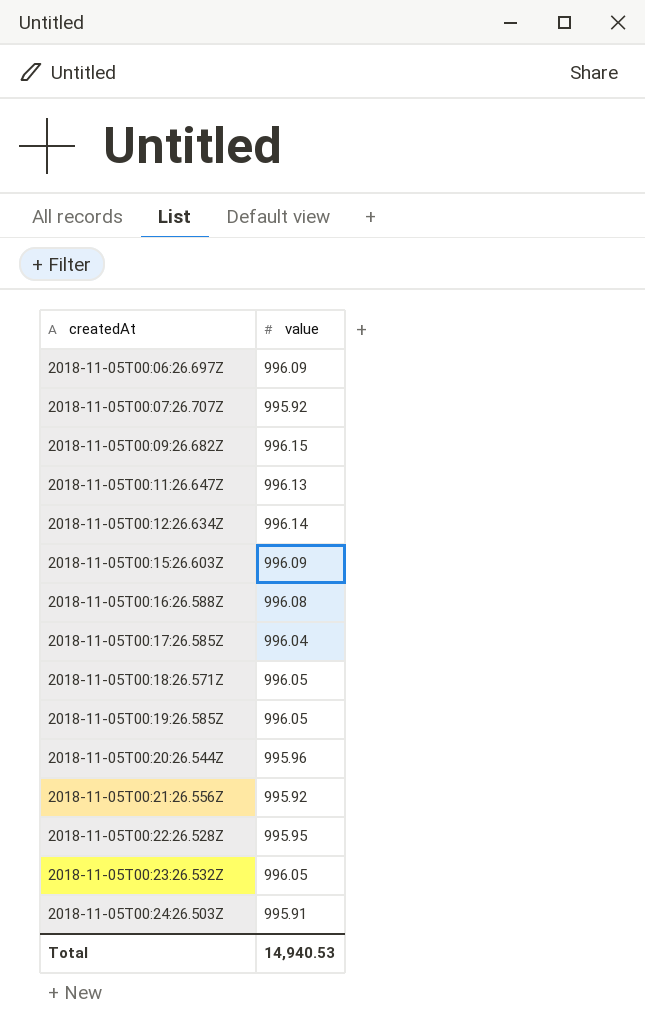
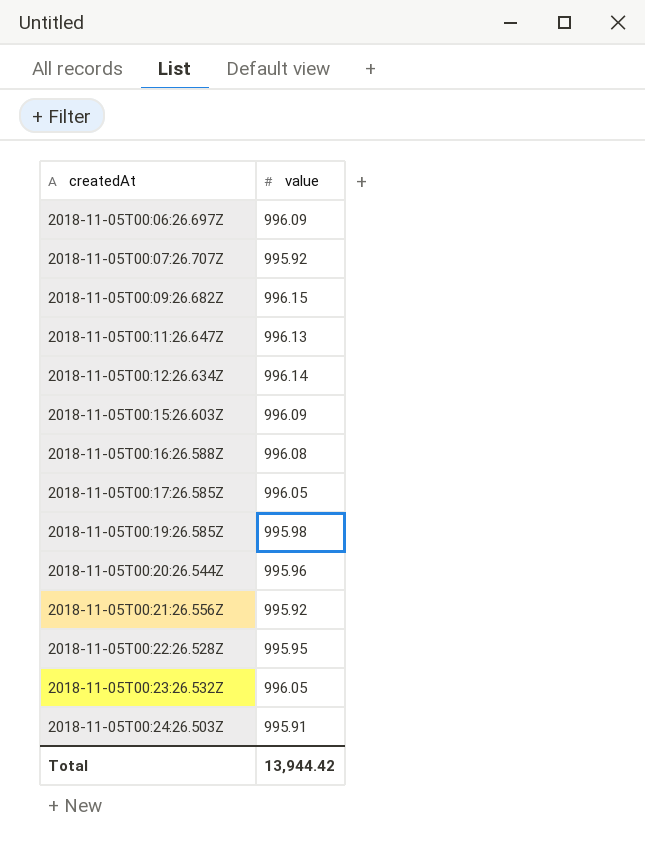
row 2018-11-05T00:18:26.571Z: 996.05 -> none
2018-11-05T00:17:26.585Z | value: 996.04 -> 996.05
2018-11-05T00:19:26.585Z | value: 996.05 -> 995.98
Total | value: 14,940.53 -> 13,944.42

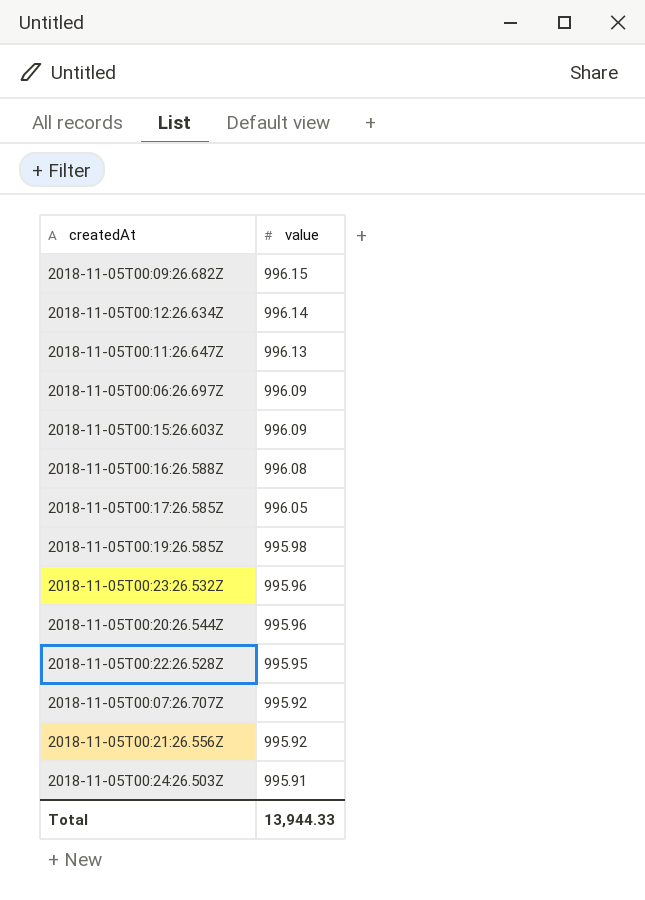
row order: createdAt ascending -> value descending
2018-11-05T00:23:26.532Z | value: 996.05 -> 995.96
Total | value: 13,944.42 -> 13,944.33

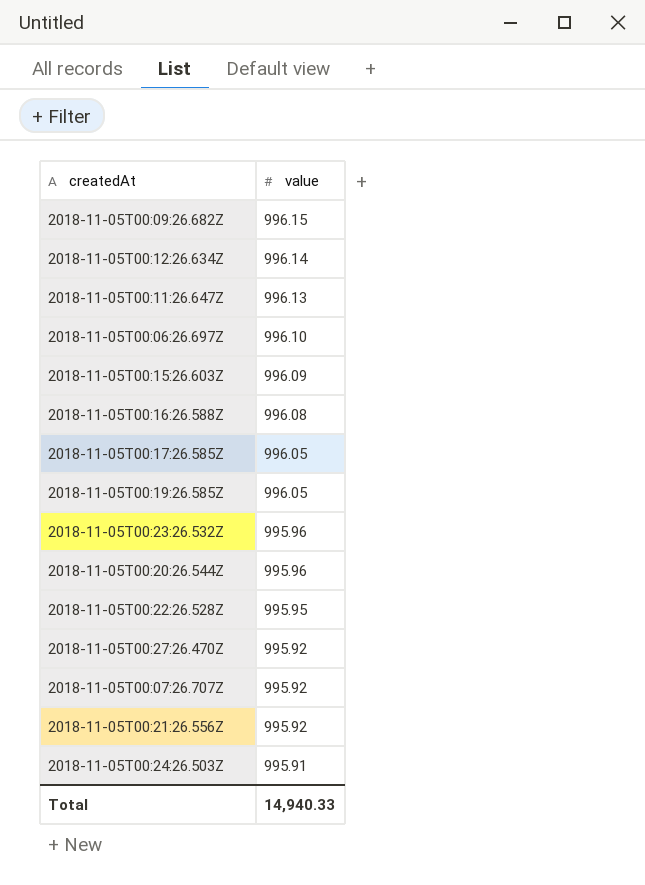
2018-11-05T00:06:26.697Z | value: 996.09 -> 996.10
2018-11-05T00:19:26.585Z | value: 995.98 -> 996.05
row 2018-11-05T00:27:26.470Z: none -> 995.92
Total | value: 13,944.33 -> 14,940.33

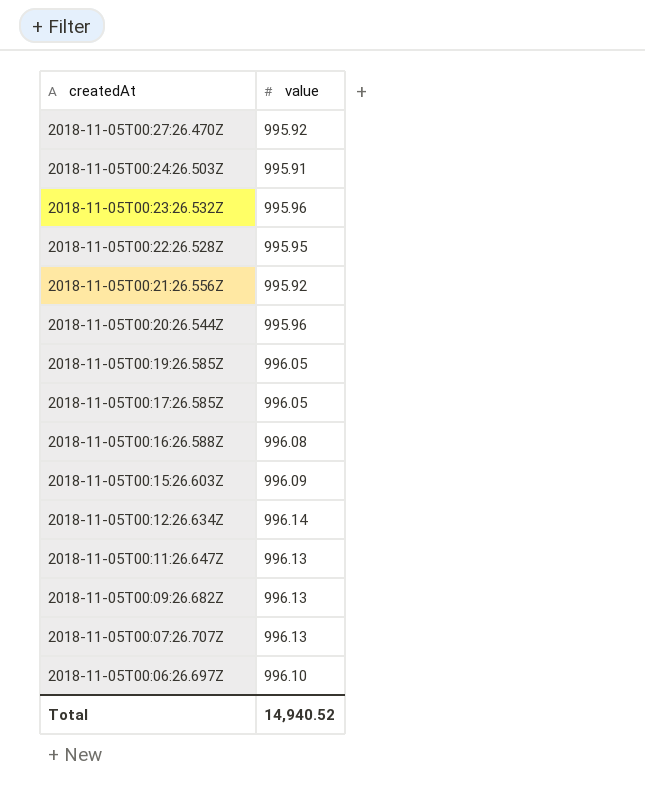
row order: value descending -> createdAt descending
2018-11-05T00:09:26.682Z | value: 996.15 -> 996.13
2018-11-05T00:07:26.707Z | value: 995.92 -> 996.13
Total | value: 14,940.33 -> 14,940.52

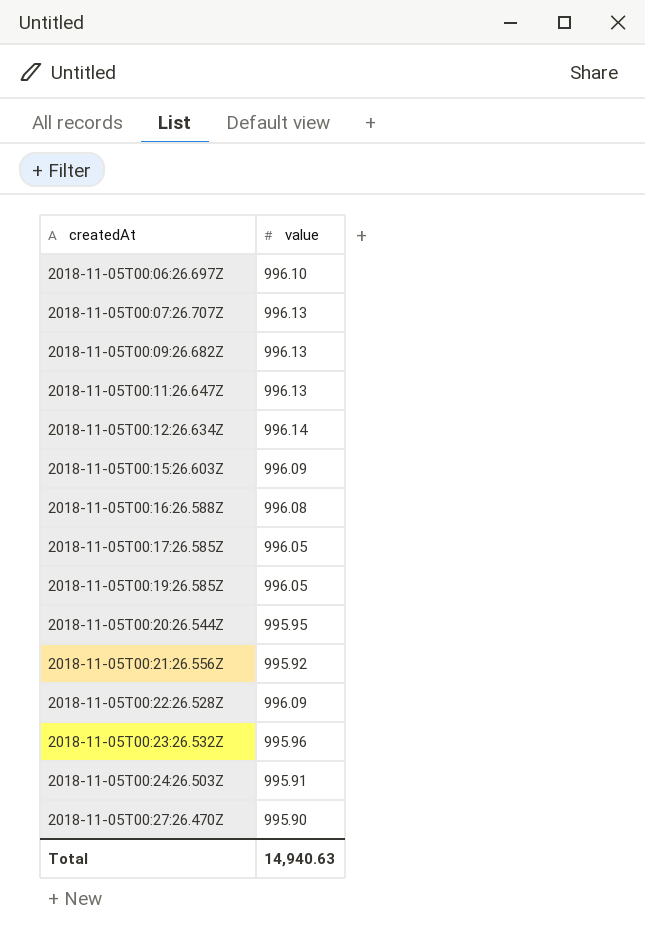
row order: createdAt descending -> createdAt ascending
2018-11-05T00:20:26.544Z | value: 995.96 -> 995.95
2018-11-05T00:22:26.528Z | value: 995.95 -> 996.09
2018-11-05T00:27:26.470Z | value: 995.92 -> 995.90
Total | value: 14,940.52 -> 14,940.63

